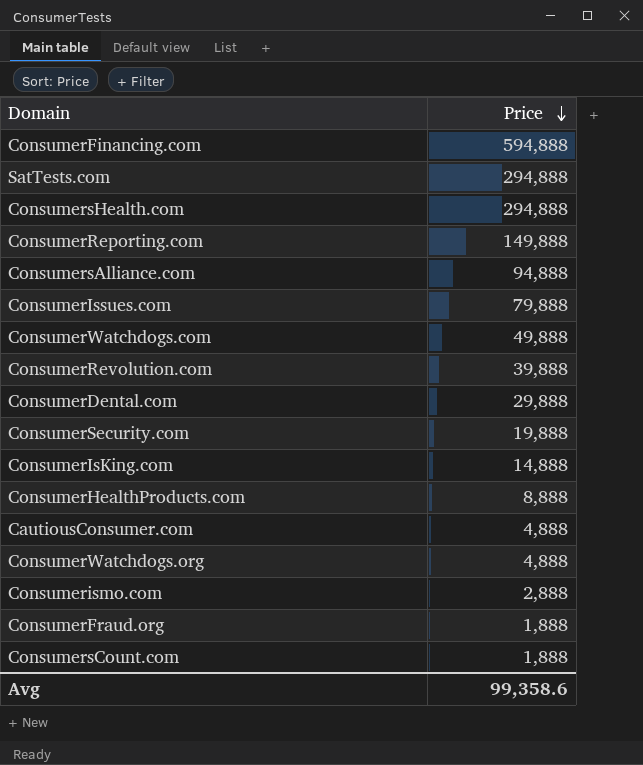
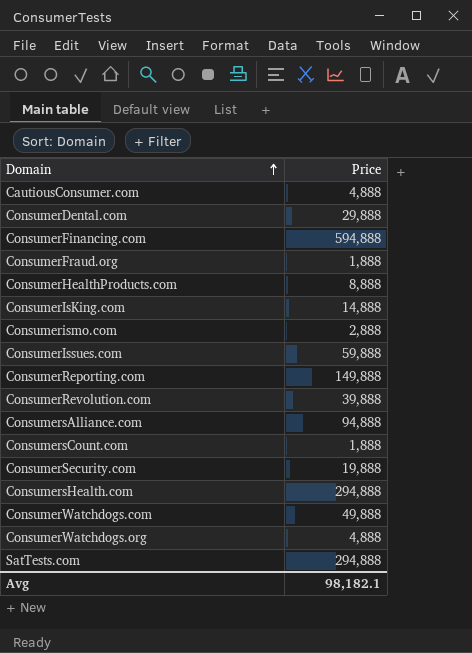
row order: Price descending -> Domain ascending
ConsumerIssues.com | Price: 79,888 -> 59,888
Avg | Price: 99,358.6 -> 98,182.1

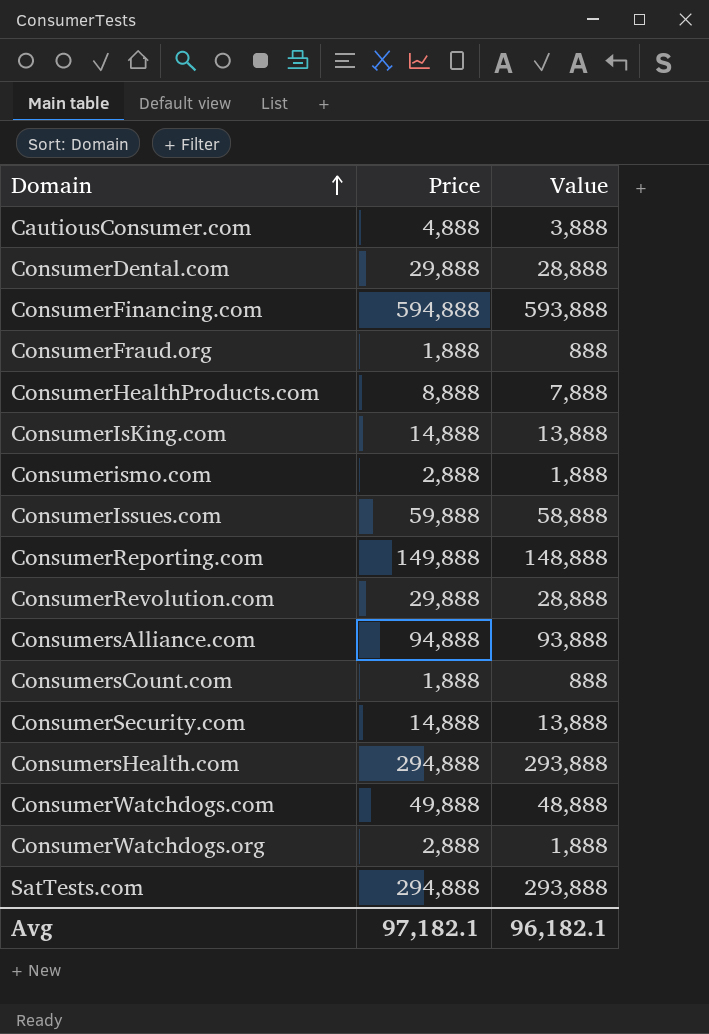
column Value | formula: none -> [Price] - 1000
ConsumerRevolution.com | Price: 39,888 -> 29,888
ConsumerSecurity.com | Price: 19,888 -> 14,888
ConsumerWatchdogs.org | Price: 4,888 -> 2,888
Avg | Price: 98,182.1 -> 97,182.1

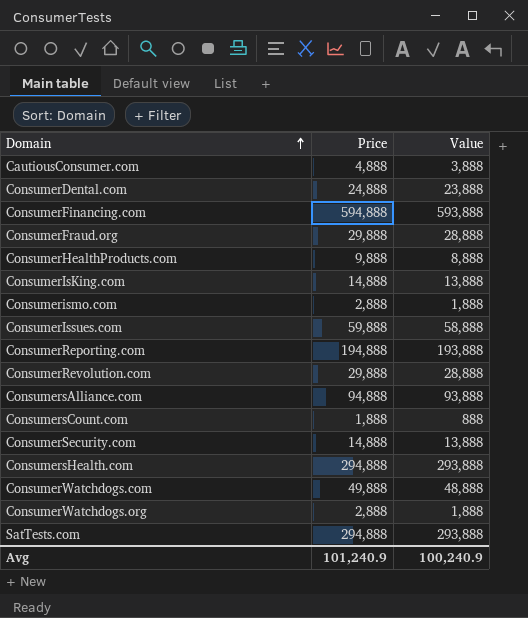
ConsumerDental.com | Price: 29,888 -> 24,888
ConsumerDental.com | Value: 28,888 -> 23,888
ConsumerFraud.org | Price: 1,888 -> 29,888
ConsumerFraud.org | Value: 888 -> 28,888
ConsumerHealthProducts.com | Price: 8,888 -> 9,888
ConsumerHealthProducts.com | Value: 7,888 -> 8,888
ConsumerReporting.com | Price: 149,888 -> 194,888
ConsumerReporting.com | Value: 148,888 -> 193,888
Avg | Price: 97,182.1 -> 101,240.9
Avg | Value: 96,182.1 -> 100,240.9

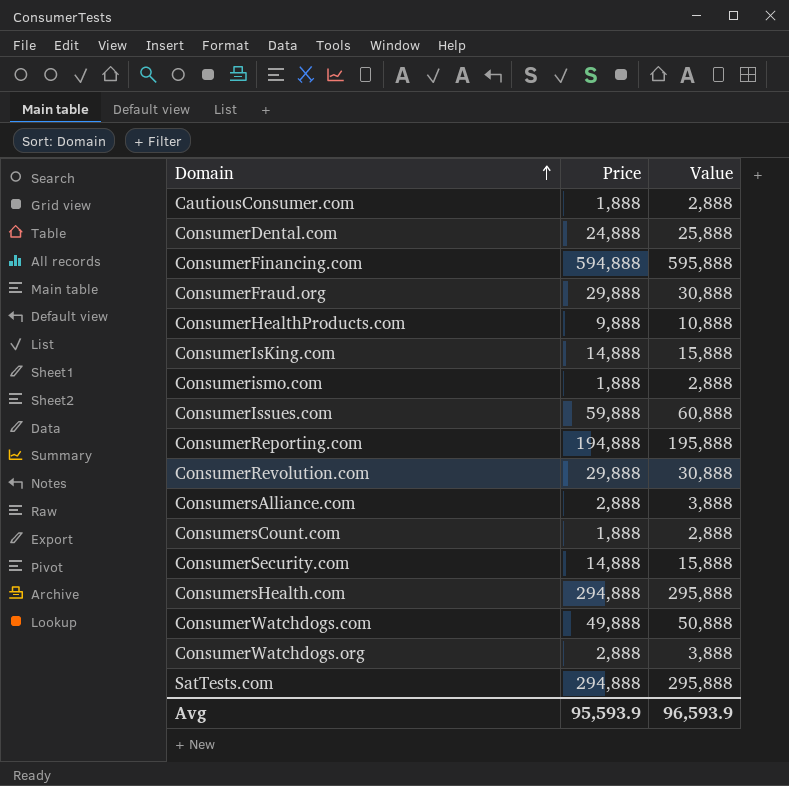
column Value | formula: [Price] - 1000 -> [Price] + 1000
CautiousConsumer.com | Price: 4,888 -> 1,888
Consumerismo.com | Price: 2,888 -> 1,888
ConsumersAlliance.com | Price: 94,888 -> 2,888
Avg | Price: 101,240.9 -> 95,593.9
Avg | Value: 100,240.9 -> 96,593.9

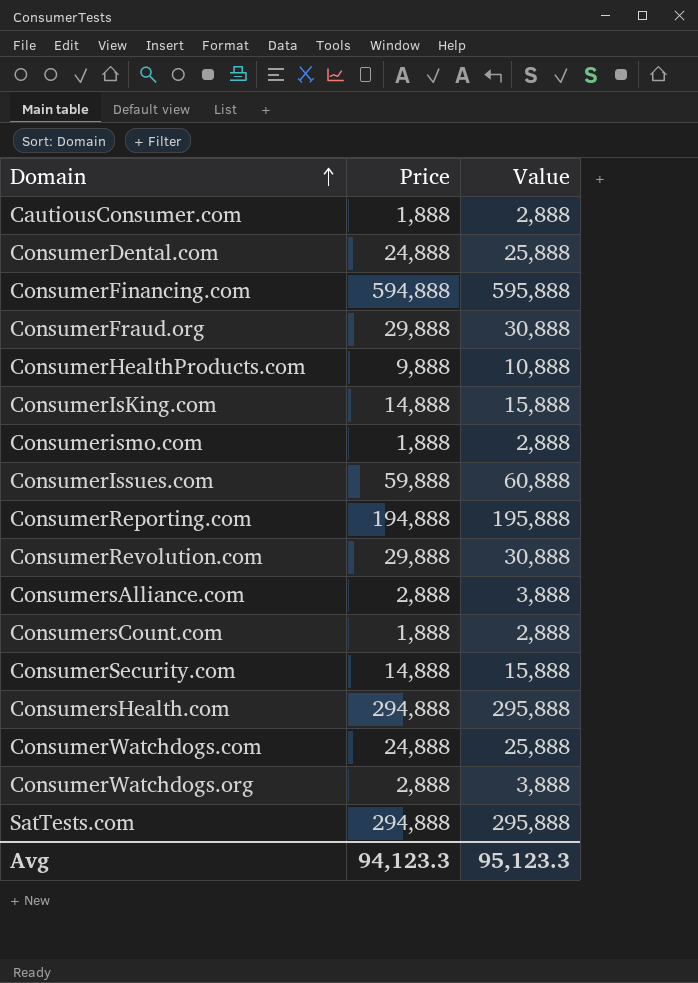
ConsumerWatchdogs.com | Price: 49,888 -> 24,888
ConsumerWatchdogs.com | Value: 50,888 -> 25,888
Avg | Price: 95,593.9 -> 94,123.3
Avg | Value: 96,593.9 -> 95,123.3

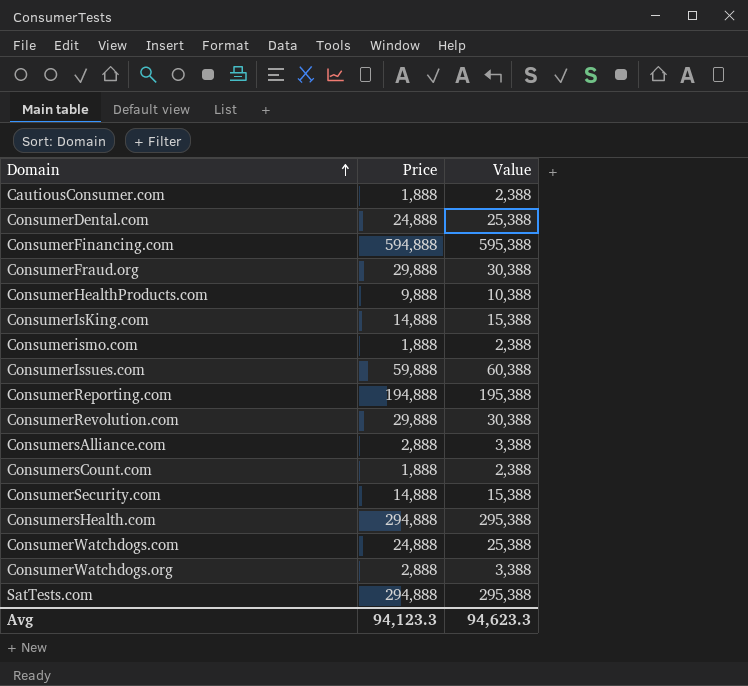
column Value | formula: [Price] + 1000 -> [Price] + 500
Avg | Value: 95,123.3 -> 94,623.3

